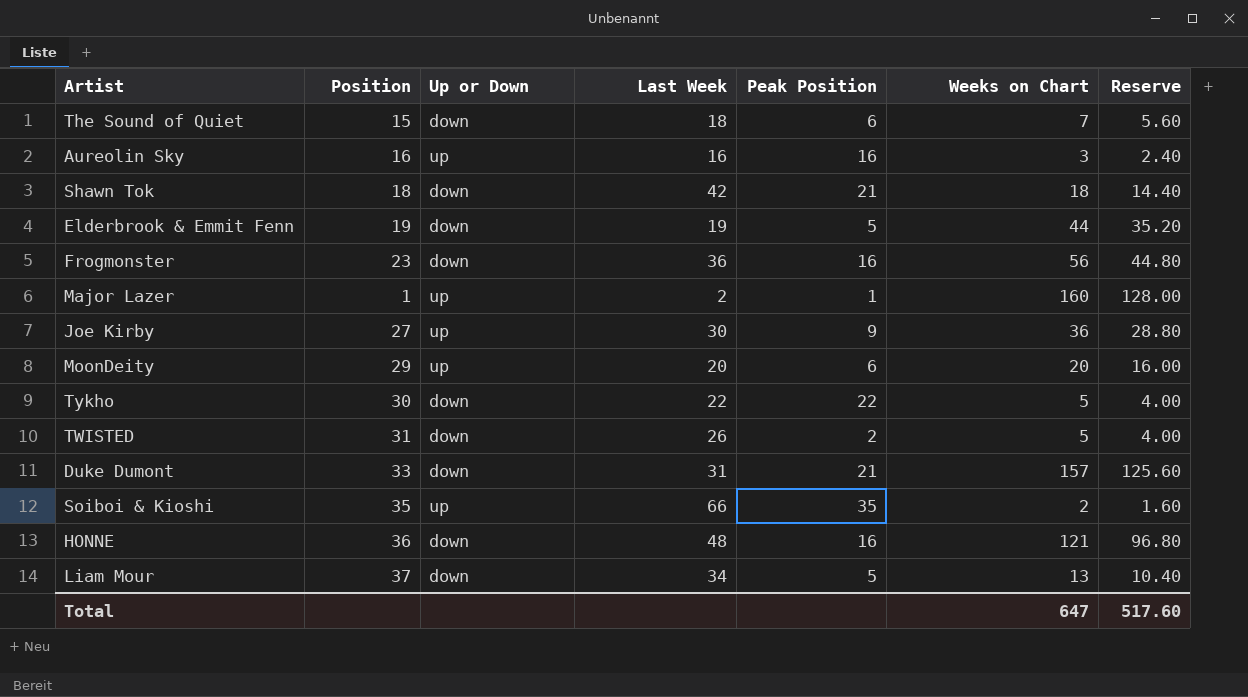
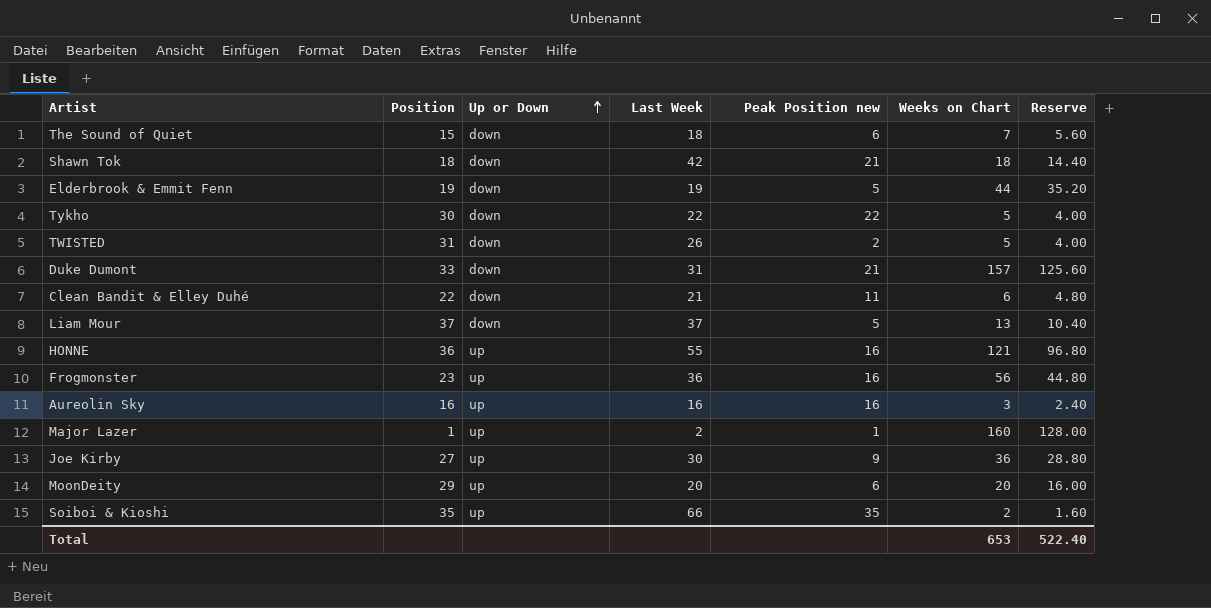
row order: none -> Up or Down ascending
column name: Peak Position -> Peak Position new
row Clean Bandit & Elley Duhé: none -> 22 | down | 21 | 11 | 6 | 4.80
Liam Mour | Last Week: 34 -> 37
HONNE | Up or Down: down -> up
HONNE | Last Week: 48 -> 55
Frogmonster | Up or Down: down -> up
Total | Weeks on Chart: 647 -> 653
Total | Reserve: 517.60 -> 522.40

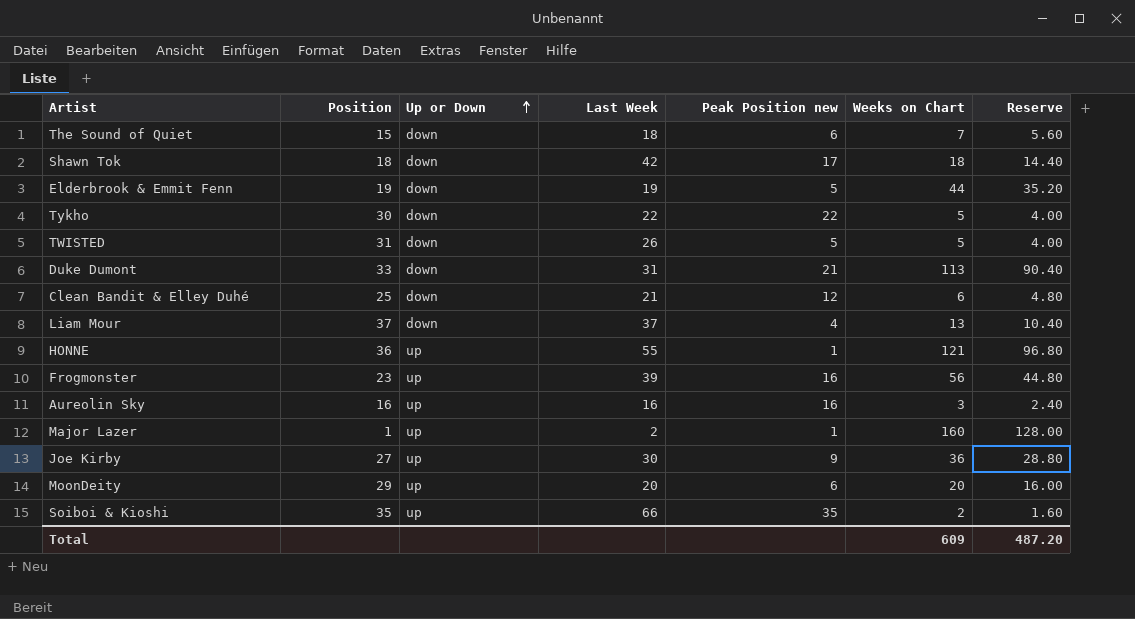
Shawn Tok | Peak Position new: 21 -> 17
TWISTED | Peak Position new: 2 -> 5
Duke Dumont | Weeks on Chart: 157 -> 113
Duke Dumont | Reserve: 125.60 -> 90.40
Clean Bandit & Elley Duhé | Position: 22 -> 25
Clean Bandit & Elley Duhé | Peak Position new: 11 -> 12
Liam Mour | Peak Position new: 5 -> 4
HONNE | Peak Position new: 16 -> 1
Frogmonster | Last Week: 36 -> 39
Total | Weeks on Chart: 653 -> 609
Total | Reserve: 522.40 -> 487.20

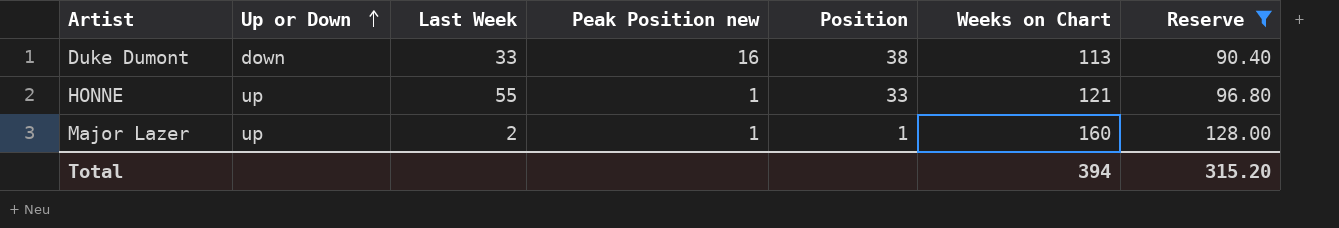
filter: none -> Reserve >= 90.40
column Position | position: 2 -> 5
Duke Dumont | Last Week: 31 -> 33
Duke Dumont | Peak Position new: 21 -> 16
Duke Dumont | Position: 33 -> 38
HONNE | Position: 36 -> 33
Total | Weeks on Chart: 609 -> 394
Total | Reserve: 487.20 -> 315.20

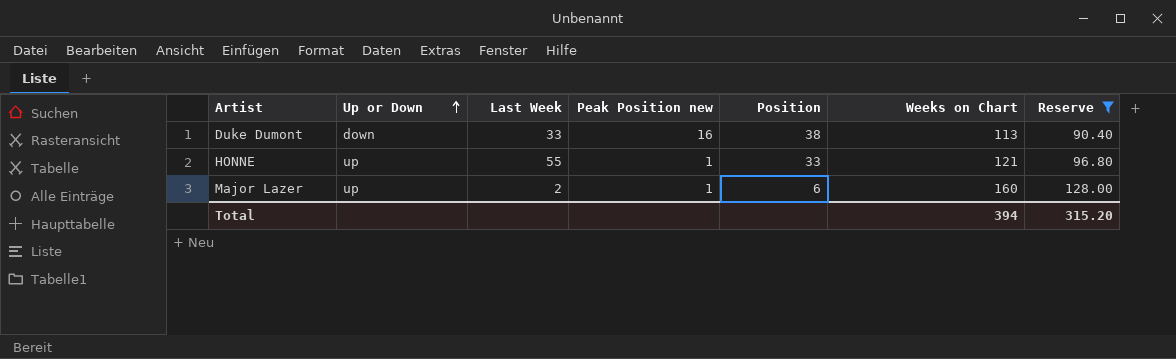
Major Lazer | Position: 1 -> 6

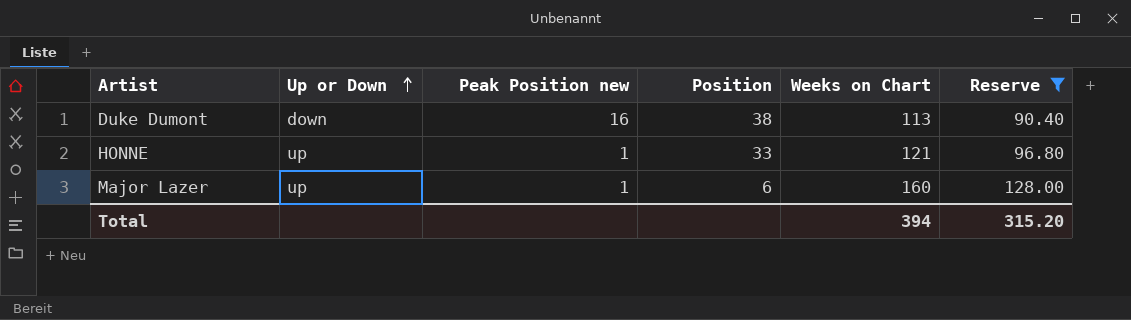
column Last Week | position: 3 -> none

